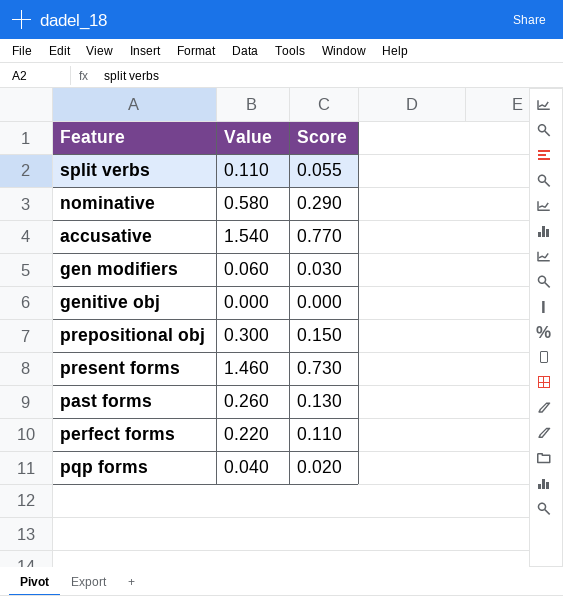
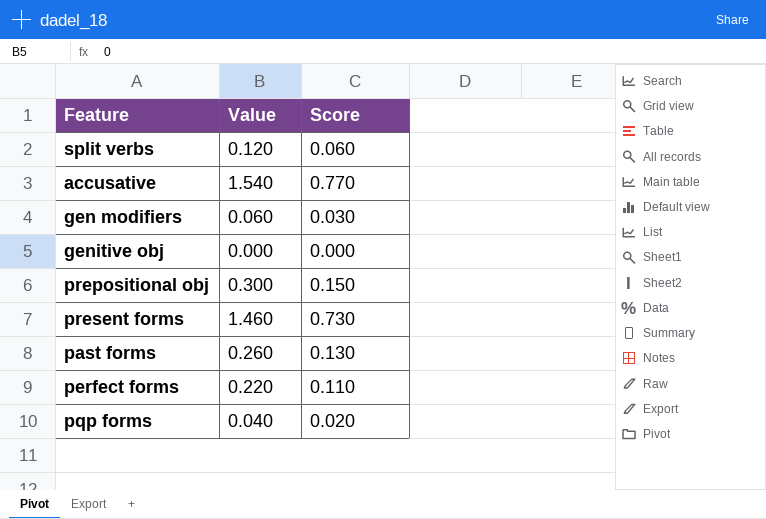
row nominative: 0.580 | 0.290 -> none
split verbs | Value: 0.110 -> 0.120
split verbs | Score: 0.055 -> 0.060

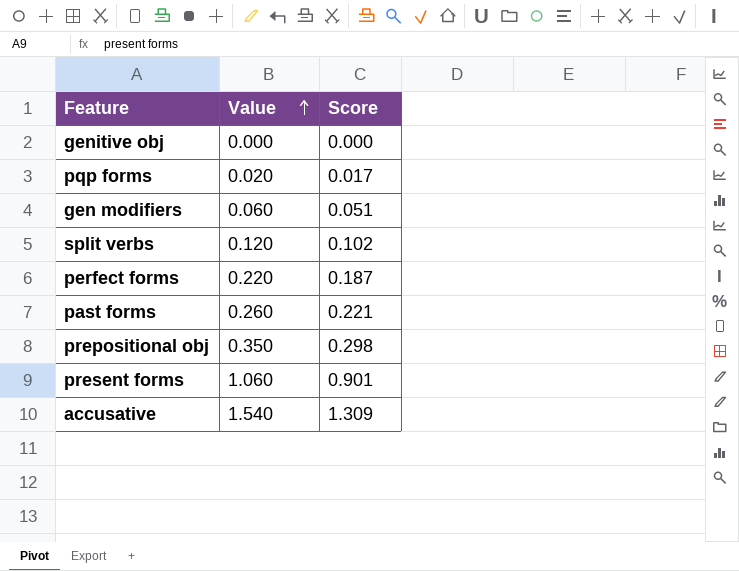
row order: none -> Value ascending
column Score | formula: [Value] * 0.5 -> [Value] * 0.85
pqp forms | Value: 0.040 -> 0.020
prepositional obj | Value: 0.300 -> 0.350
present forms | Value: 1.460 -> 1.060

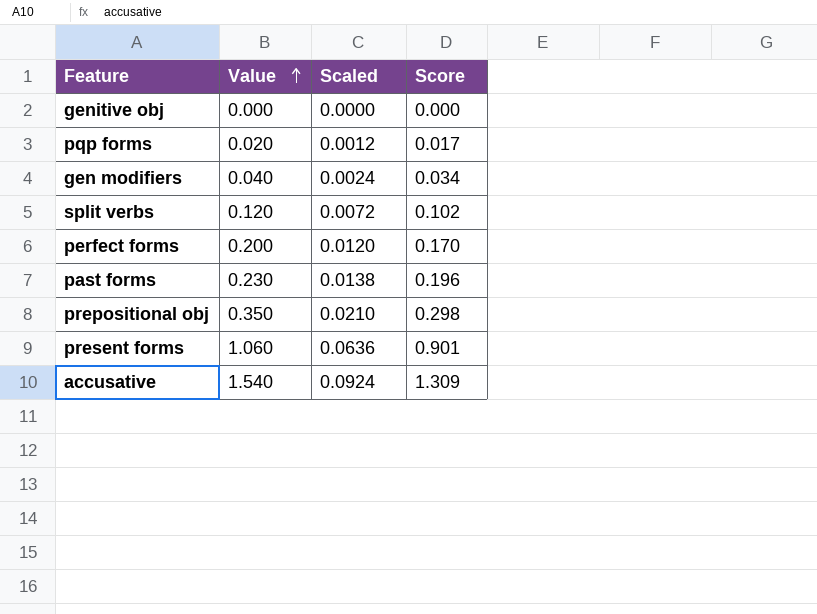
column Scaled | formula: none -> [Value] * 0.06
gen modifiers | Value: 0.060 -> 0.040
gen modifiers | Score: 0.051 -> 0.034
perfect forms | Value: 0.220 -> 0.200
perfect forms | Score: 0.187 -> 0.170
past forms | Value: 0.260 -> 0.230
past forms | Score: 0.221 -> 0.196

